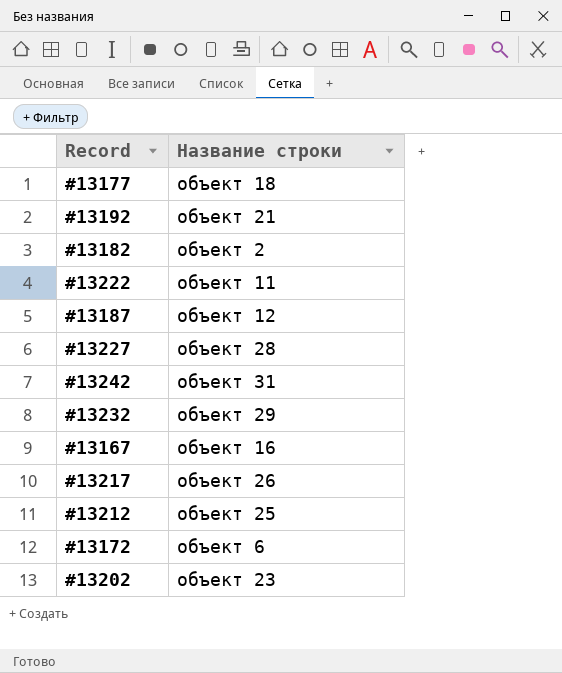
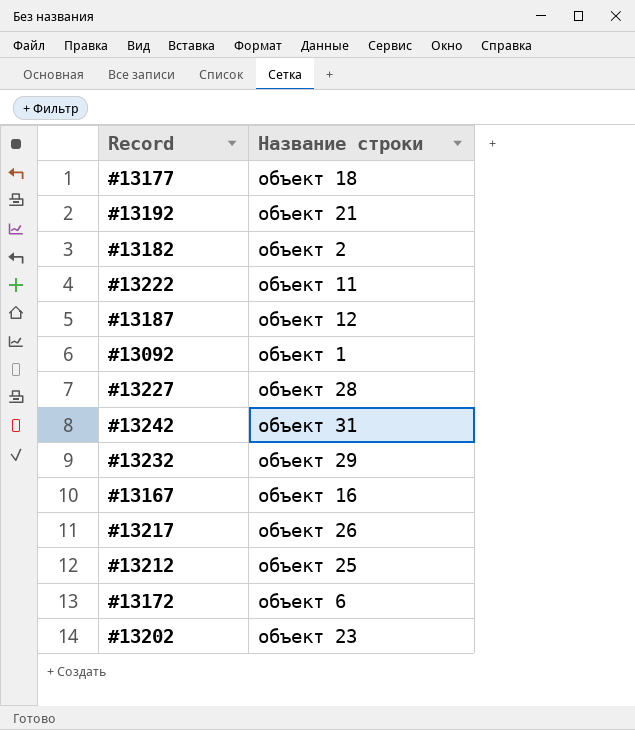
row #13092: none -> объект 1

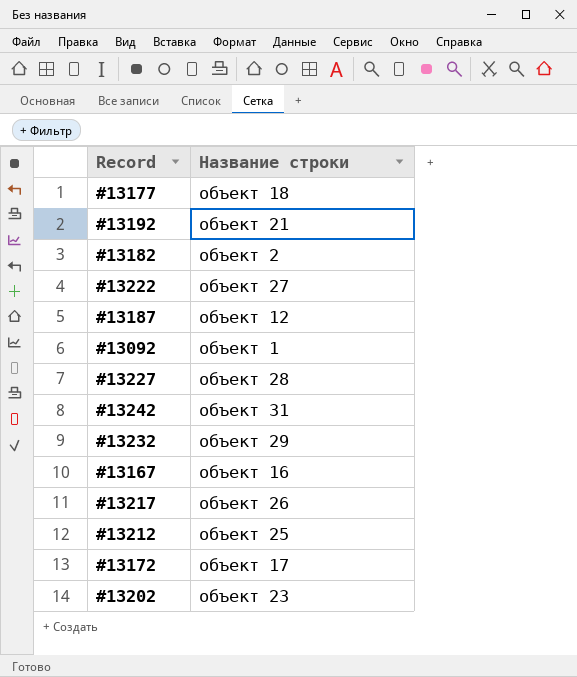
#13222 | Название строки: объект 11 -> объект 27
#13172 | Название строки: объект 6 -> объект 17

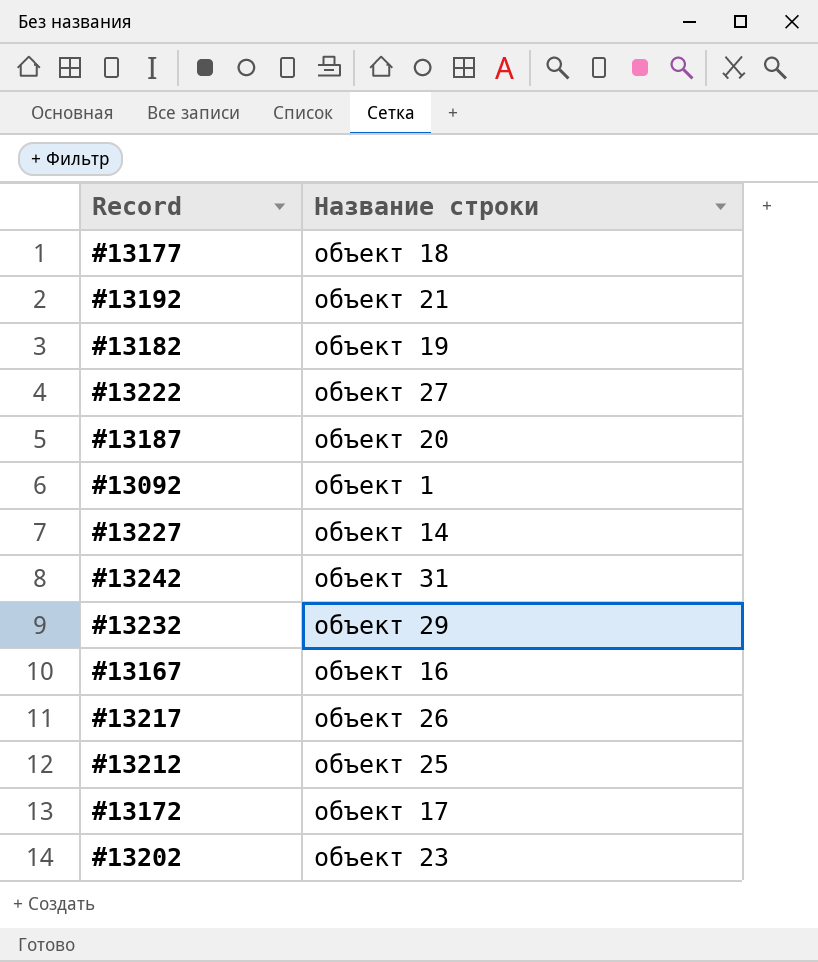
#13182 | Название строки: объект 2 -> объект 19
#13187 | Название строки: объект 12 -> объект 20
#13227 | Название строки: объект 28 -> объект 14

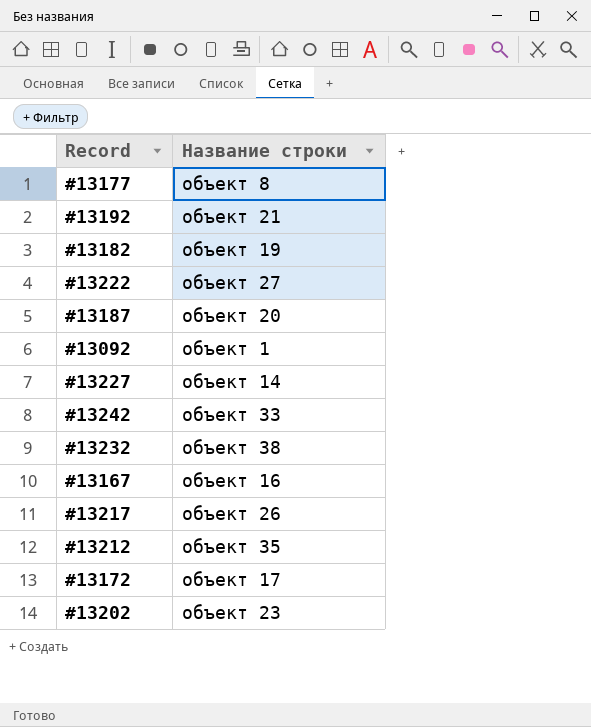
#13177 | Название строки: объект 18 -> объект 8
#13242 | Название строки: объект 31 -> объект 33
#13232 | Название строки: объект 29 -> объект 38
#13212 | Название строки: объект 25 -> объект 35

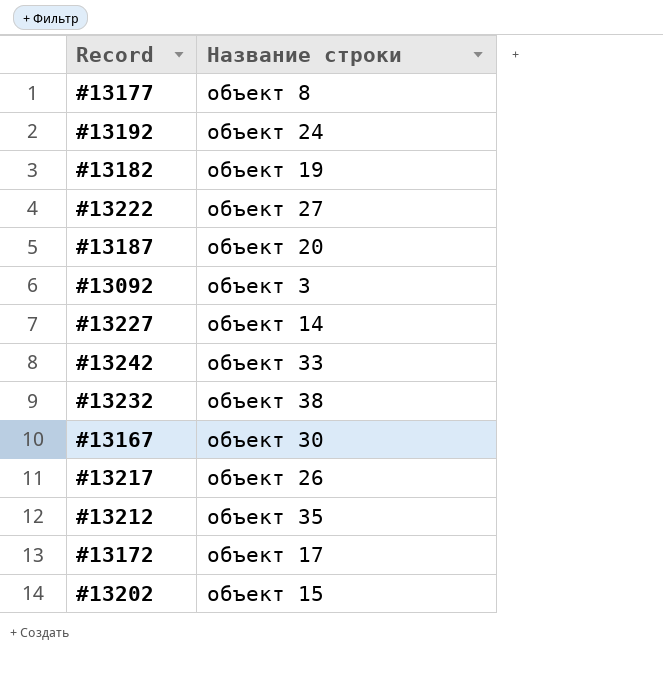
#13192 | Название строки: объект 21 -> объект 24
#13092 | Название строки: объект 1 -> объект 3
#13167 | Название строки: объект 16 -> объект 30
#13202 | Название строки: объект 23 -> объект 15

